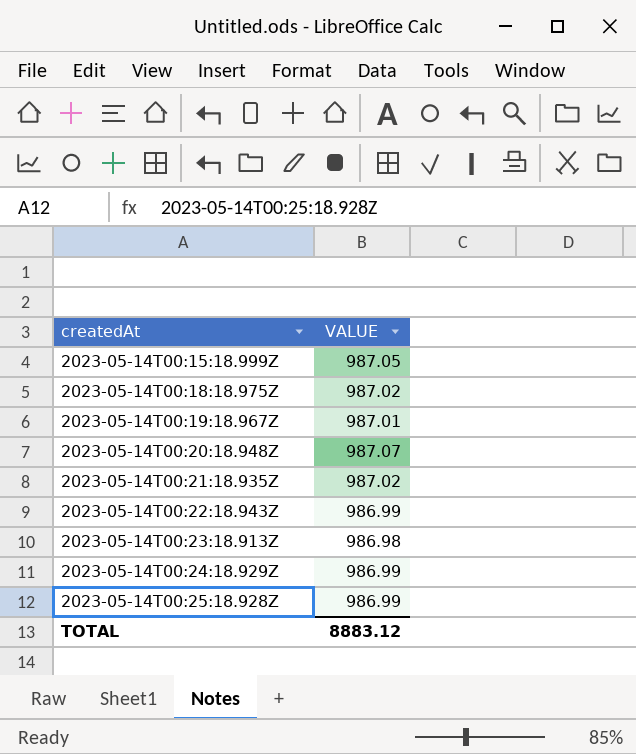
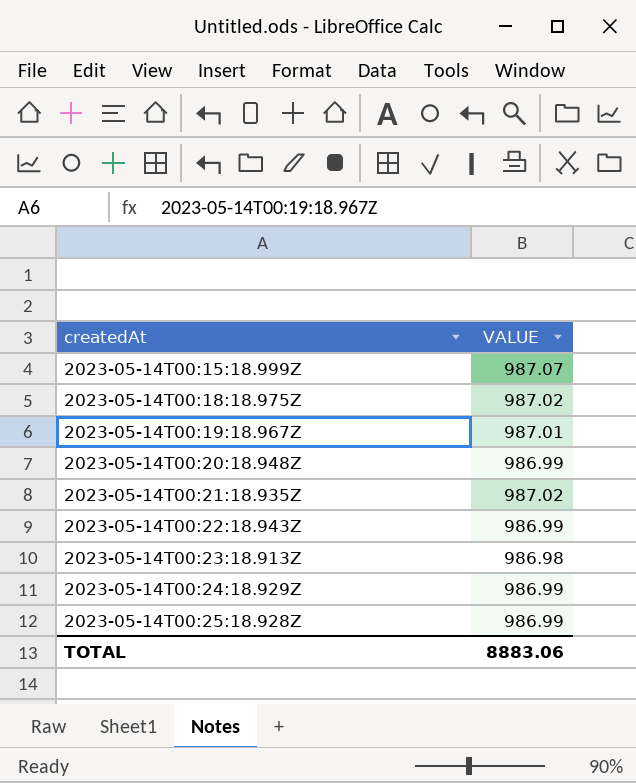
2023-05-14T00:15:18.999Z | VALUE: 987.05 -> 987.07
2023-05-14T00:20:18.948Z | VALUE: 987.07 -> 986.99
TOTAL | VALUE: 8883.12 -> 8883.06

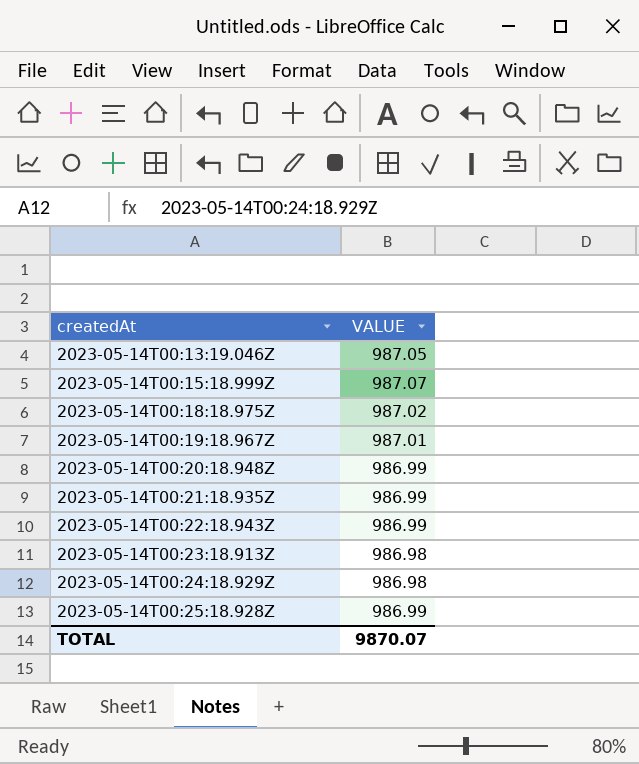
row 2023-05-14T00:13:19.046Z: none -> 987.05
2023-05-14T00:21:18.935Z | VALUE: 987.02 -> 986.99
2023-05-14T00:24:18.929Z | VALUE: 986.99 -> 986.98
TOTAL | VALUE: 8883.06 -> 9870.07

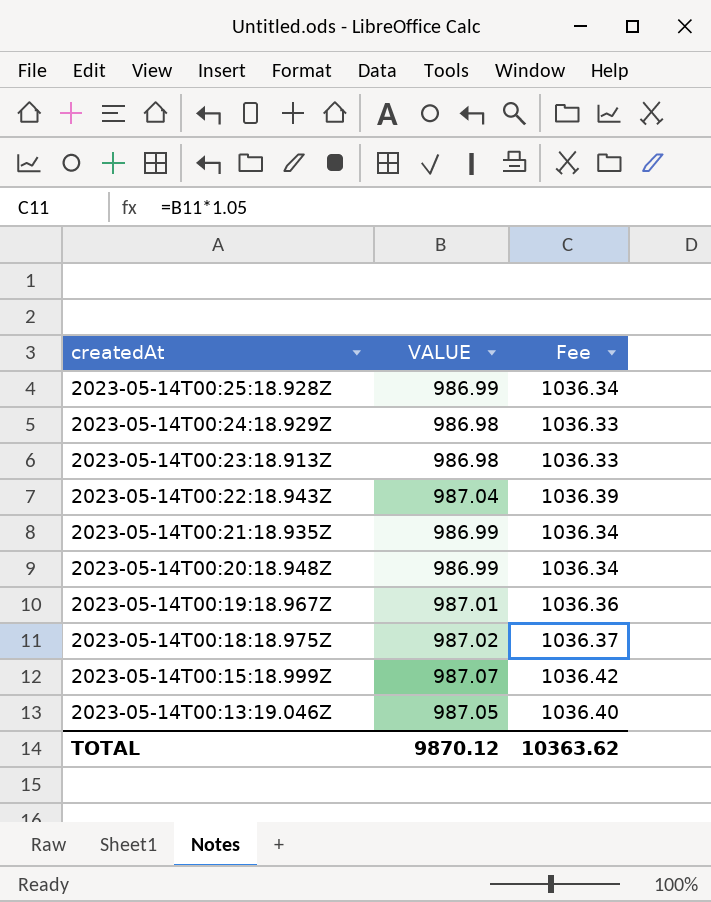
row order: createdAt ascending -> createdAt descending
column Fee | formula: none -> [VALUE] * 1.05
2023-05-14T00:22:18.943Z | VALUE: 986.99 -> 987.04
TOTAL | VALUE: 9870.07 -> 9870.12

